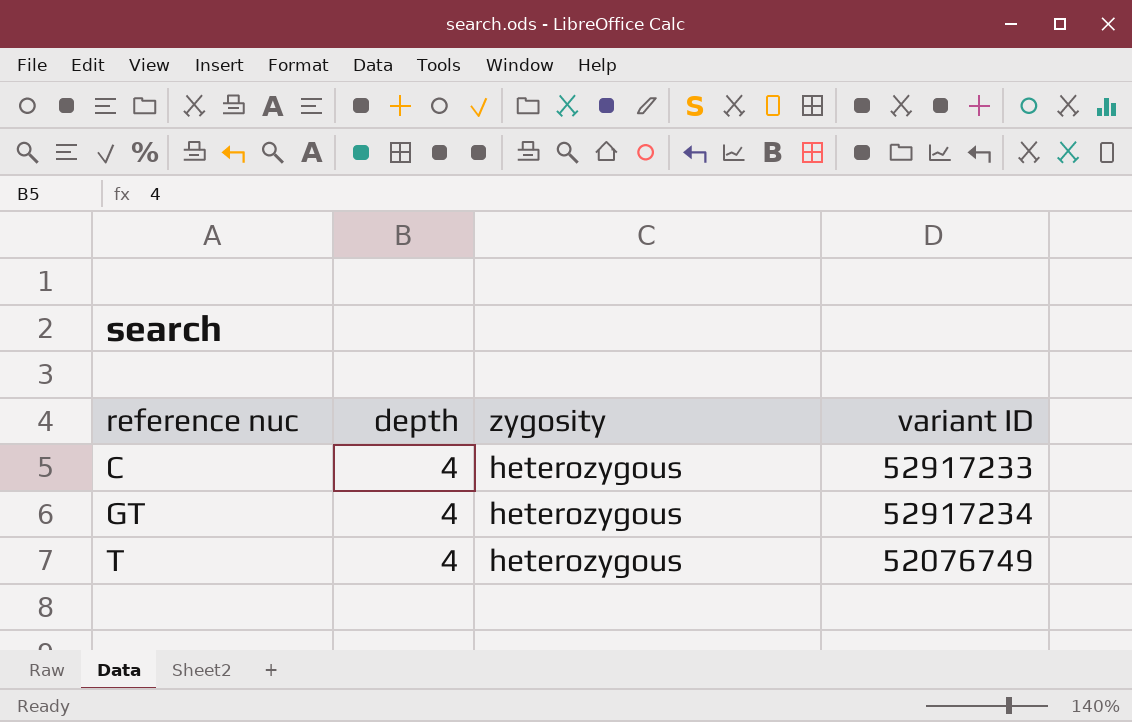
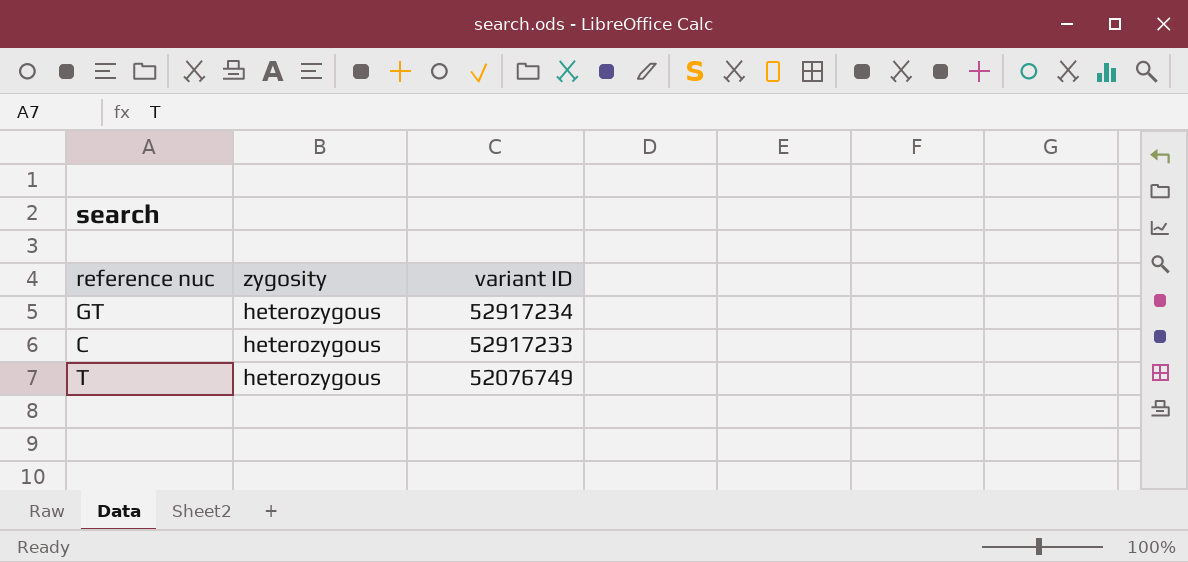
row order: reference nuc ascending -> variant ID descending
column depth | position: 2 -> none

